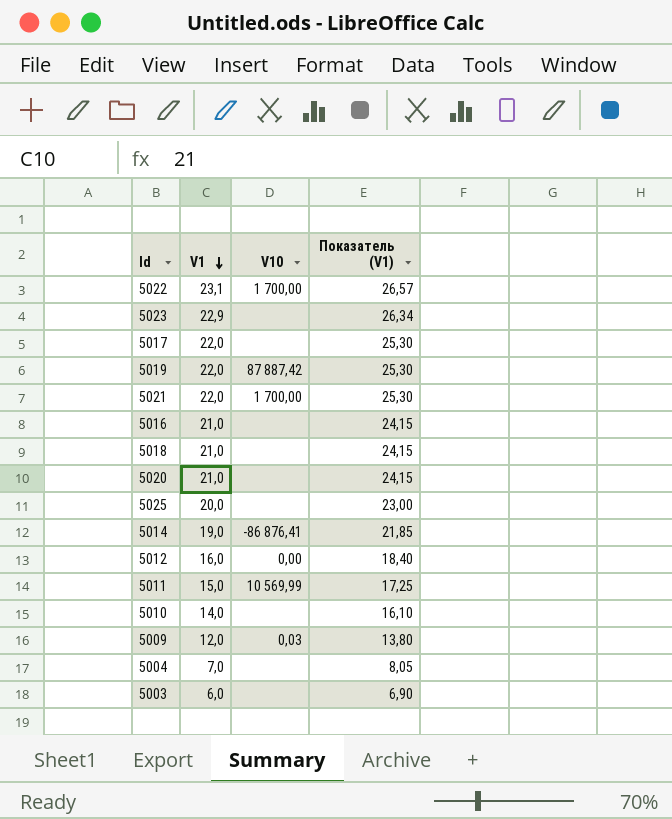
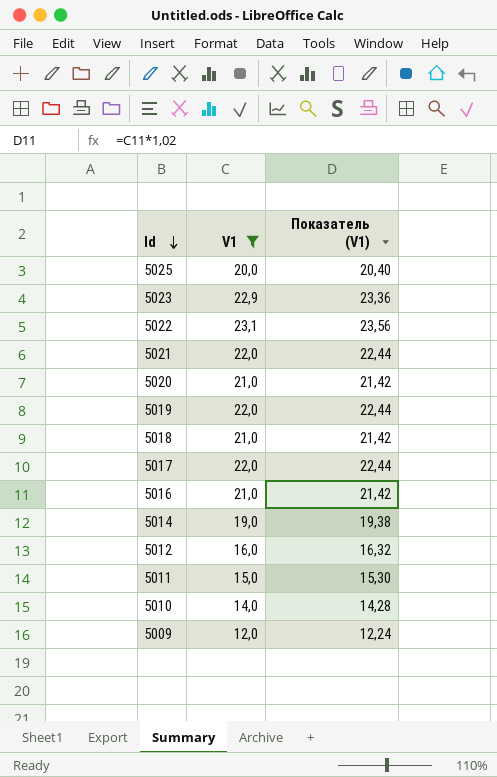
filter: none -> V1 >= 12,0
row order: V1 descending -> Id descending
column V10 | position: 3 -> none
column Показатель (V1) | formula: [V1] * 1,15 -> [V1] * 1,02

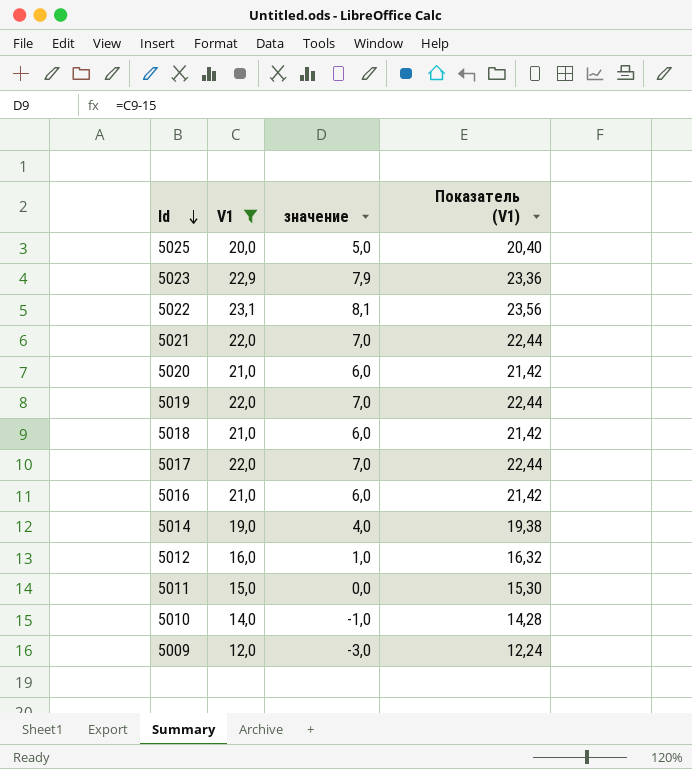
column значение | formula: none -> [V1] - 15

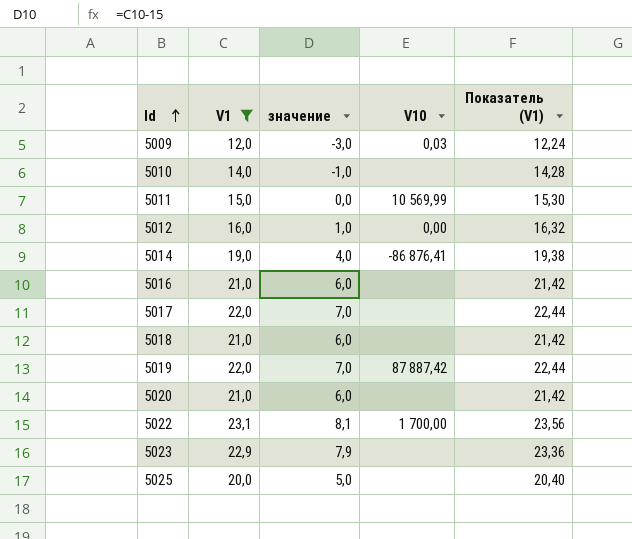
row order: Id descending -> Id ascending
column V10 | position: none -> 4
row 5021: 22,0 | 7,0 | 22,44 -> none

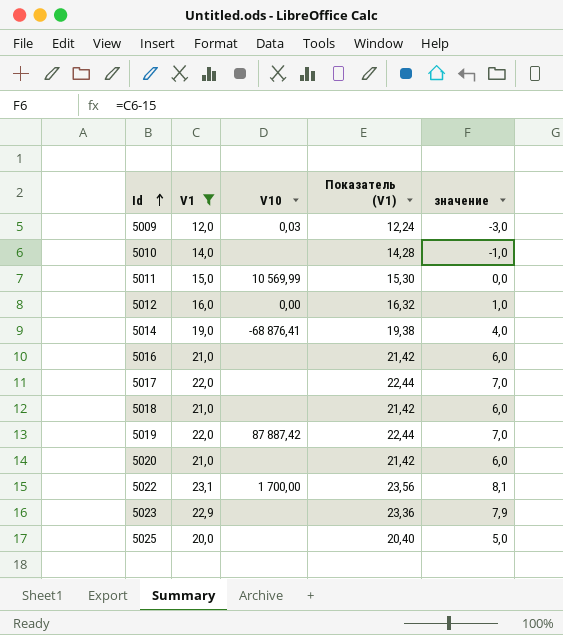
column значение | position: 3 -> 5
5014 | V10: -86 876,41 -> -68 876,41

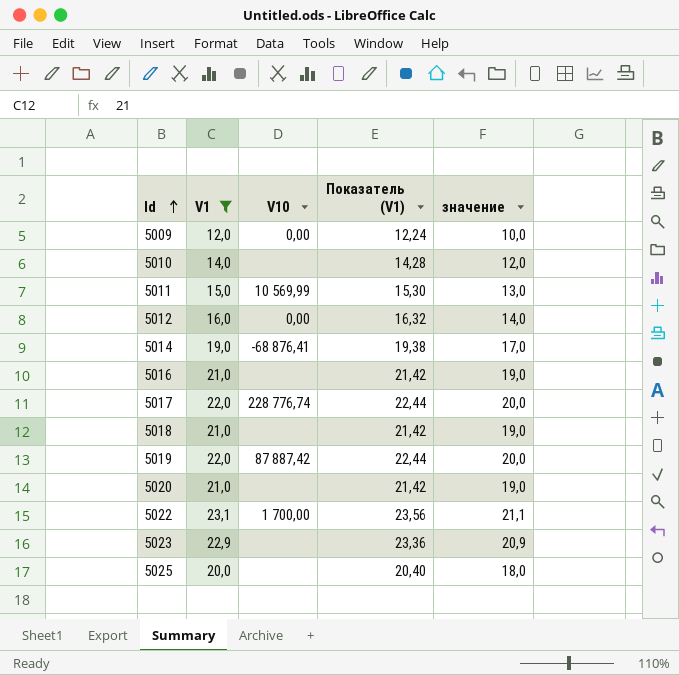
column значение | formula: [V1] - 15 -> [V1] - 2
5009 | V10: 0,03 -> 0,00
5017 | V10: none -> 228 776,74

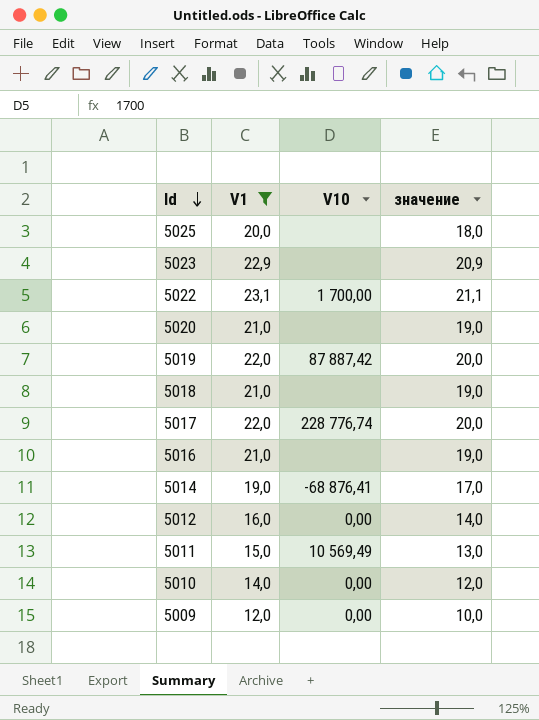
row order: Id ascending -> Id descending
column Показатель (V1) | formula: [V1] * 1,02 -> none
5011 | V10: 10 569,99 -> 10 569,49
5010 | V10: none -> 0,00

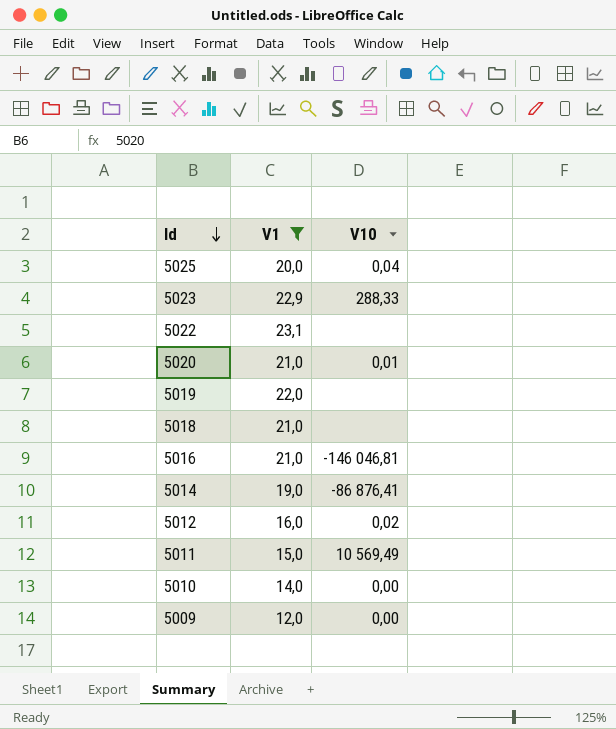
column значение | formula: [V1] - 2 -> none
row 5017: 22,0 | 228 776,74 | 20,0 -> none
5025 | V10: none -> 0,04
5023 | V10: none -> 288,33
5022 | V10: 1 700,00 -> none
5020 | V10: none -> 0,01
5019 | V10: 87 887,42 -> none
5016 | V10: none -> -146 046,81
5014 | V10: -68 876,41 -> -86 876,41
5012 | V10: 0,00 -> 0,02

